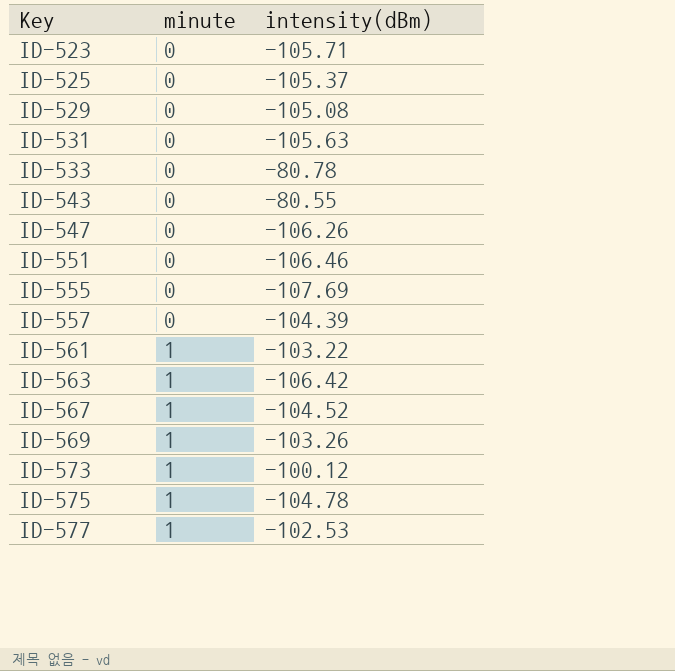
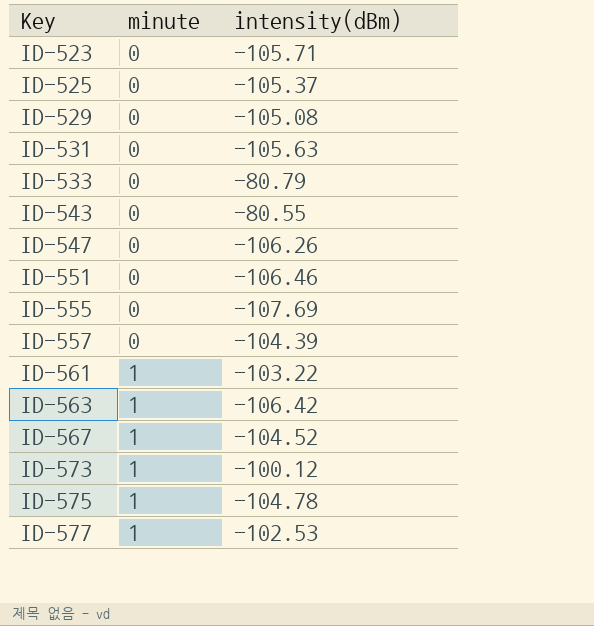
row ID-569: 1 | -103.26 -> none
ID-533 | intensity(dBm): -80.78 -> -80.79

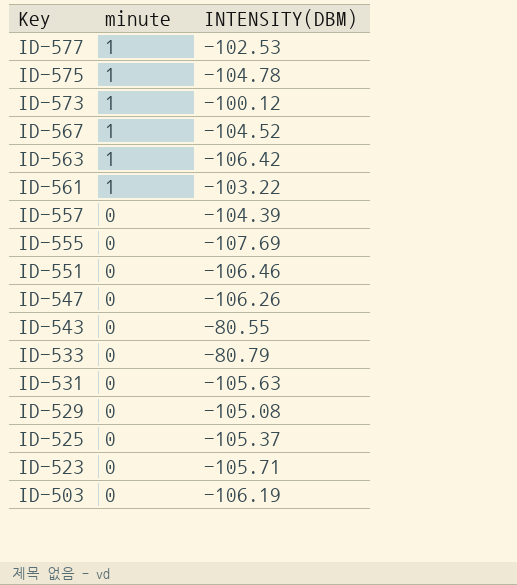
row order: Key ascending -> Key descending
column name: intensity(dBm) -> INTENSITY(DBM)
row ID-503: none -> 0 | -106.19

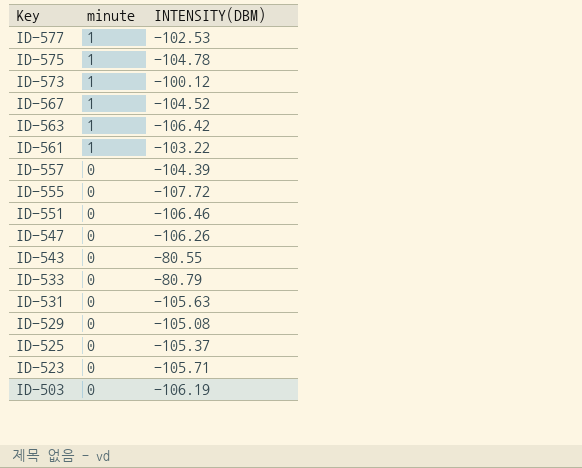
ID-555 | INTENSITY(DBM): -107.69 -> -107.72

